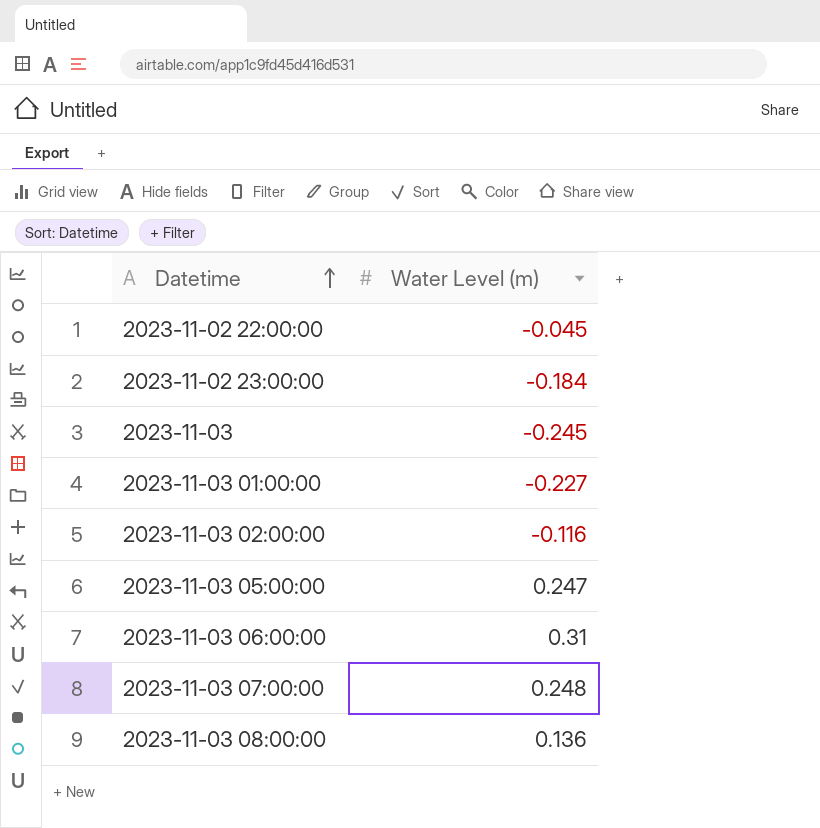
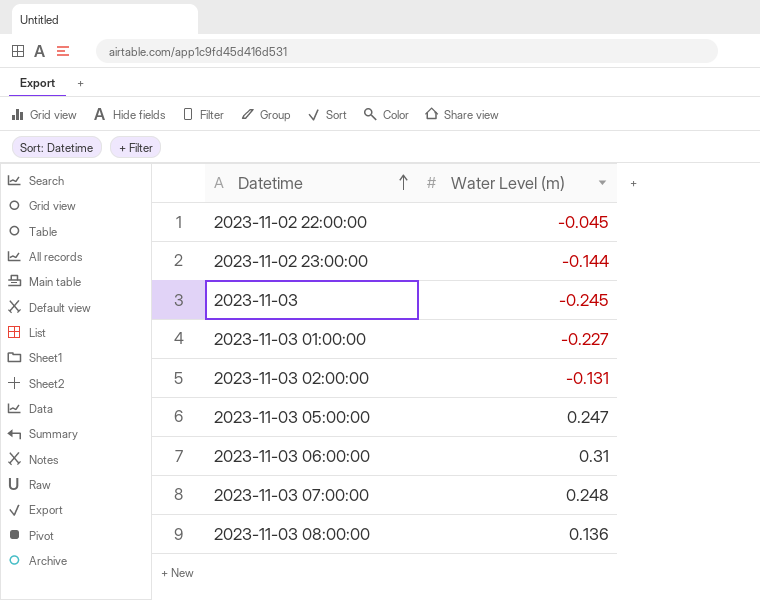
2023-11-02 23:00:00 | Water Level (m): -0.184 -> -0.144
2023-11-03 02:00:00 | Water Level (m): -0.116 -> -0.131

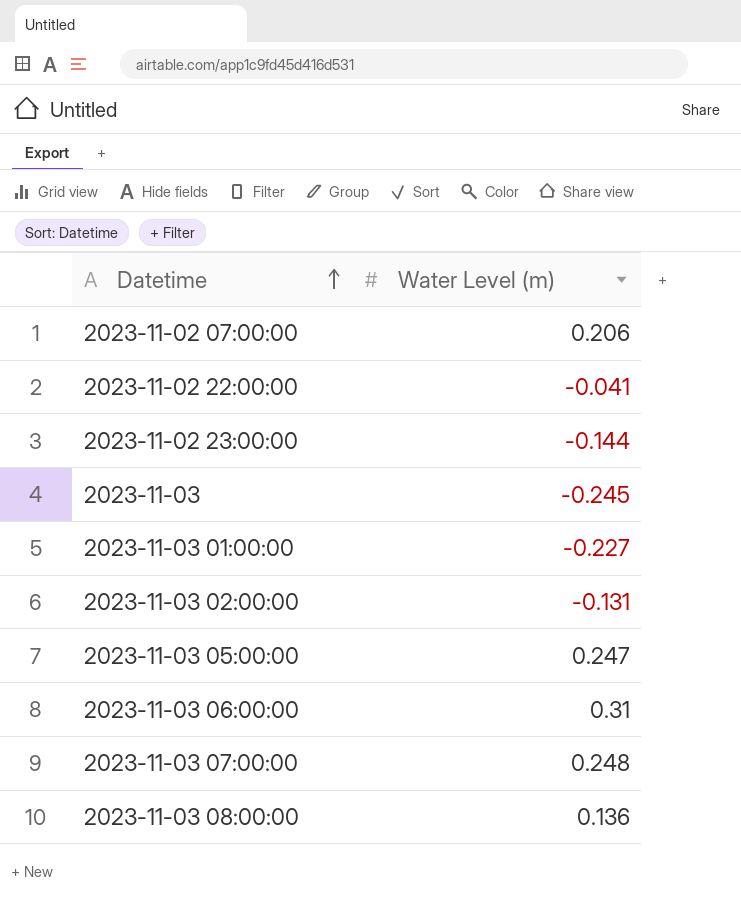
row 2023-11-02 07:00:00: none -> 0.206
2023-11-02 22:00:00 | Water Level (m): -0.045 -> -0.041

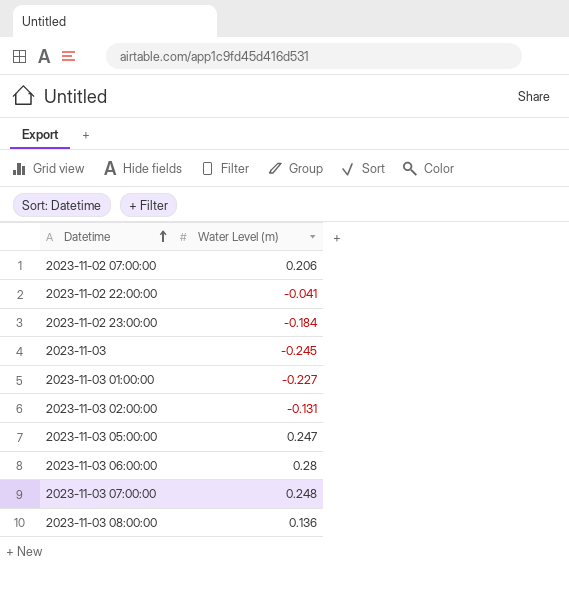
2023-11-02 23:00:00 | Water Level (m): -0.144 -> -0.184
2023-11-03 06:00:00 | Water Level (m): 0.31 -> 0.28

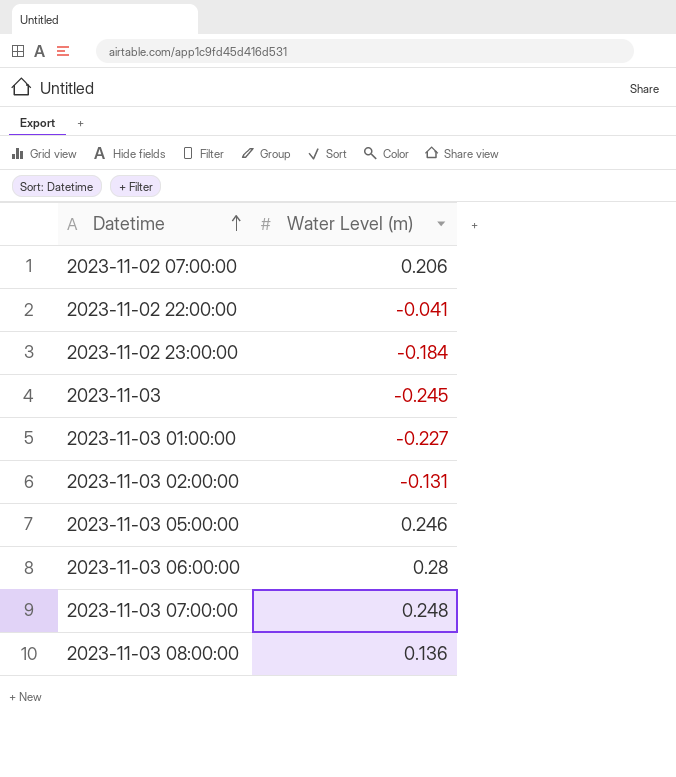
2023-11-03 05:00:00 | Water Level (m): 0.247 -> 0.246

